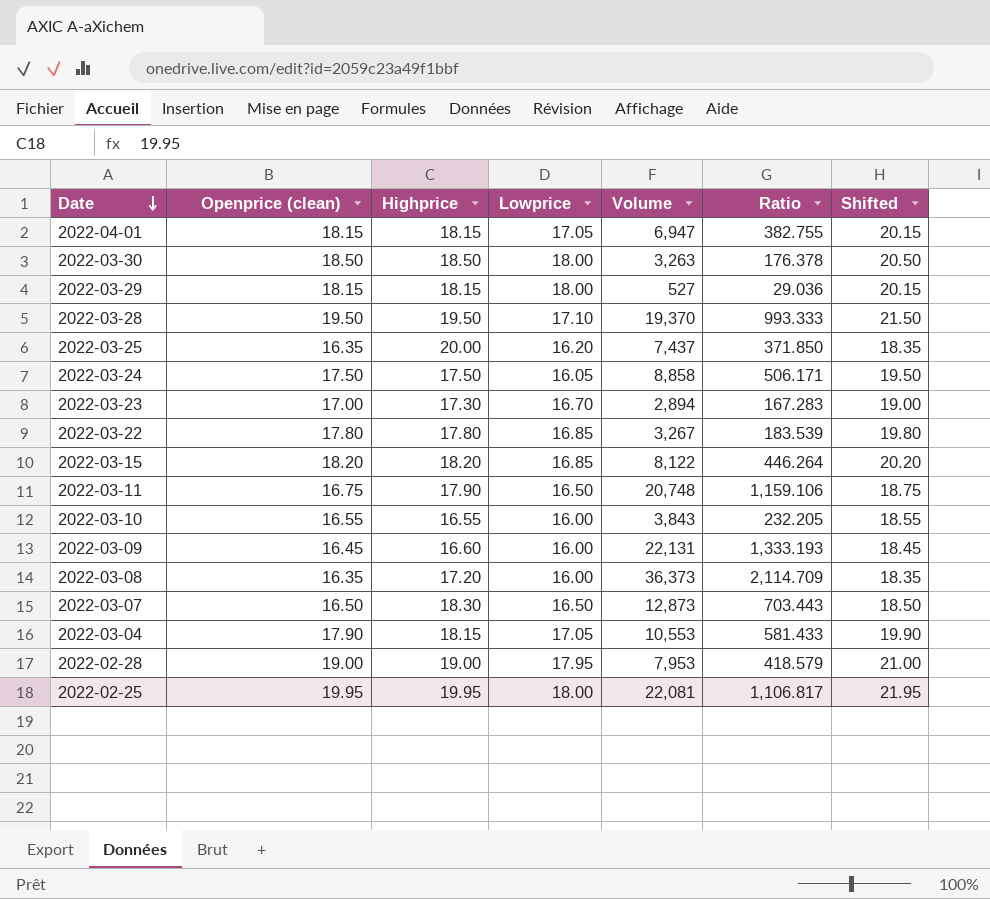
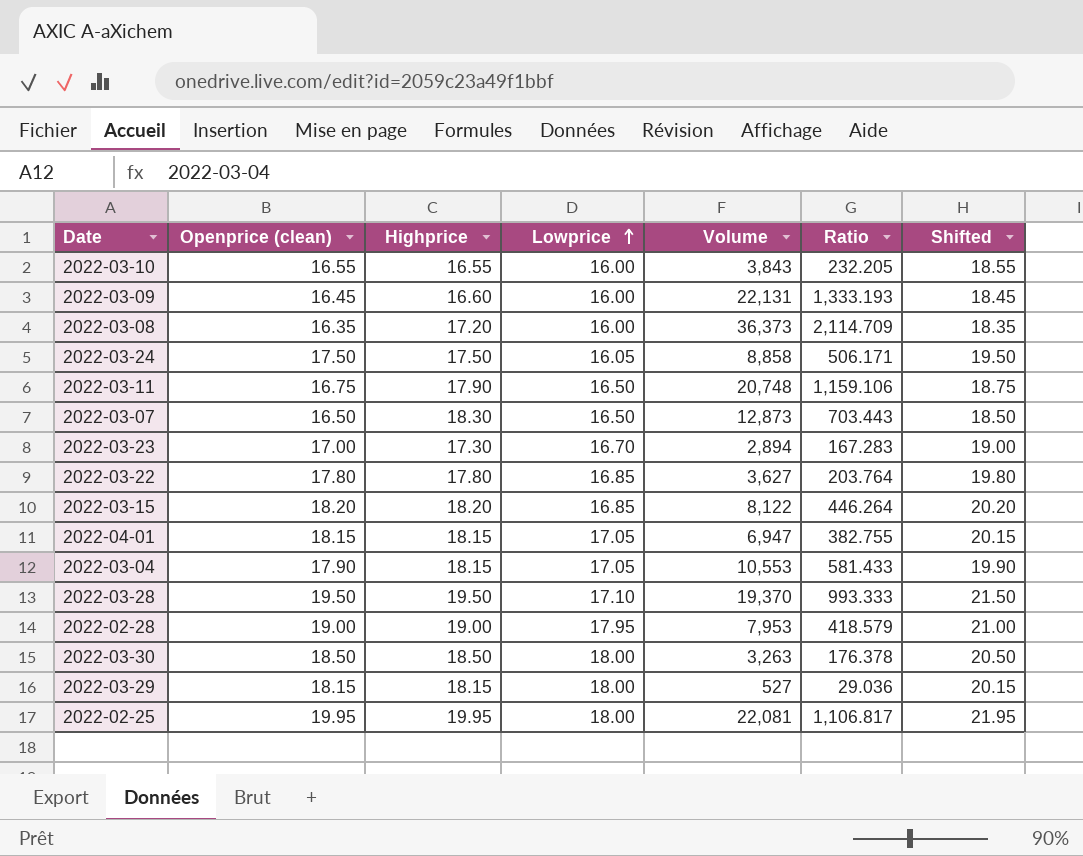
row order: Date descending -> Lowprice ascending
row 2022-03-25: 16.35 | 20.00 | 16.20 | 7,437 | 371.850 | 18.35 -> none
2022-03-22 | Volume: 3,267 -> 3,627
2022-03-22 | Ratio: 183.539 -> 203.764

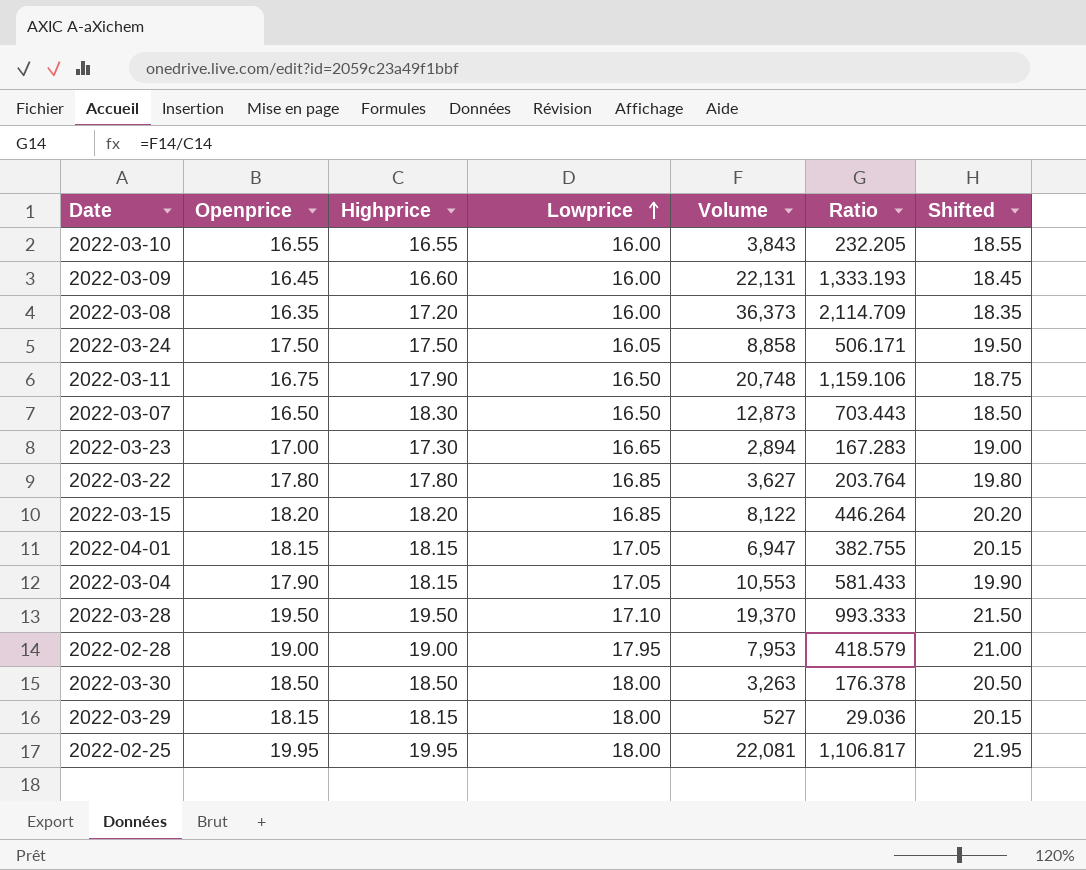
column name: Openprice (clean) -> Openprice
2022-03-23 | Lowprice: 16.70 -> 16.65

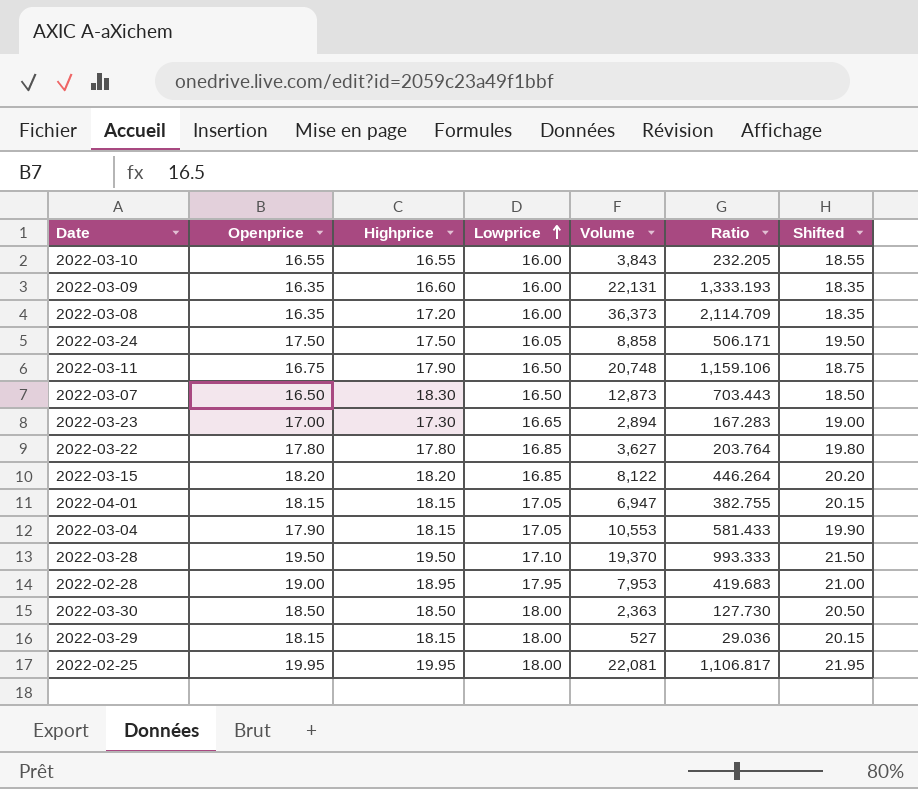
2022-03-09 | Openprice: 16.45 -> 16.35
2022-03-09 | Shifted: 18.45 -> 18.35
2022-02-28 | Highprice: 19.00 -> 18.95
2022-02-28 | Ratio: 418.579 -> 419.683
2022-03-30 | Volume: 3,263 -> 2,363
2022-03-30 | Ratio: 176.378 -> 127.730

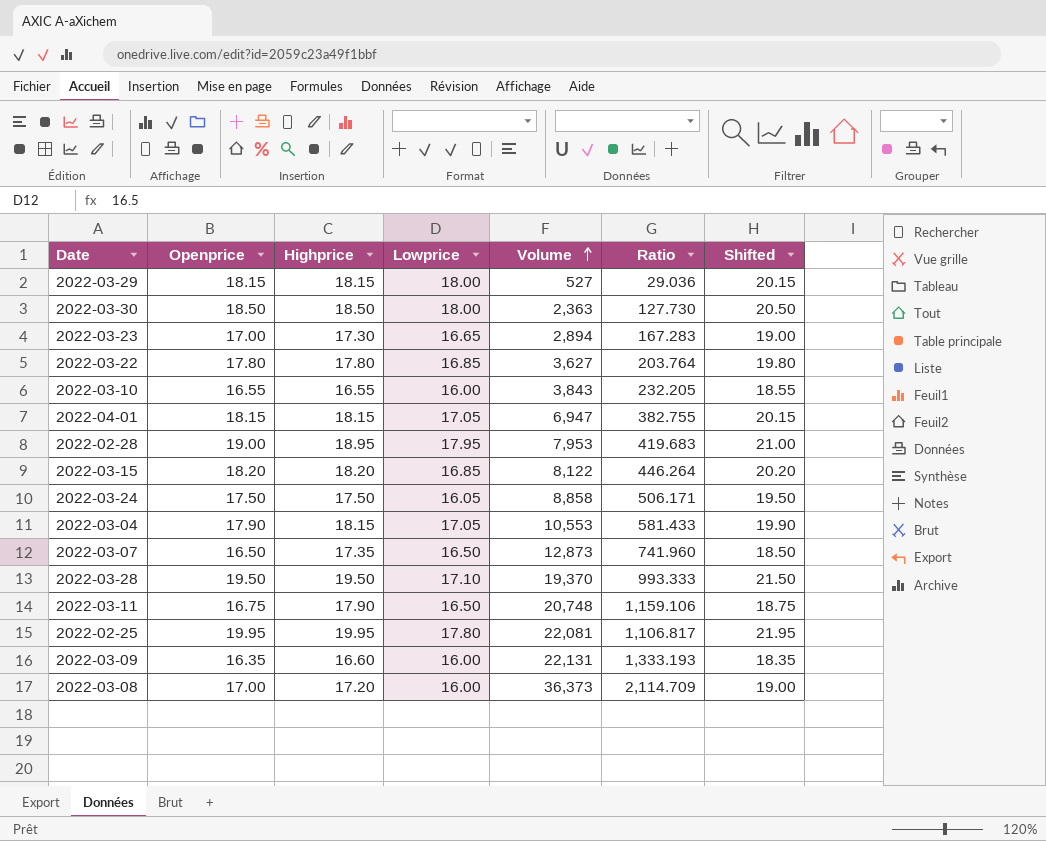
row order: Lowprice ascending -> Volume ascending
2022-03-07 | Highprice: 18.30 -> 17.35
2022-03-07 | Ratio: 703.443 -> 741.960
2022-02-25 | Lowprice: 18.00 -> 17.80
2022-03-08 | Openprice: 16.35 -> 17.00
2022-03-08 | Shifted: 18.35 -> 19.00

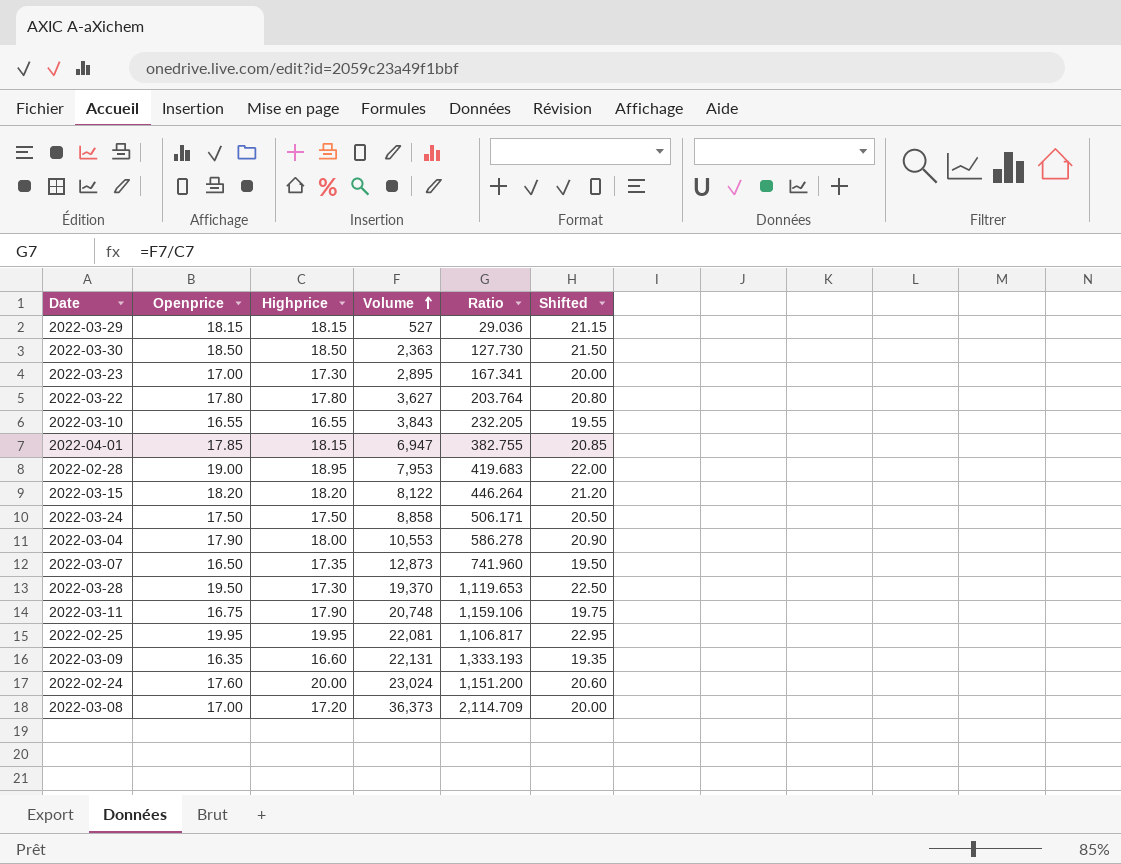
column Lowprice | position: 4 -> none
column Shifted | formula: [Openprice] + 2 -> [Openprice] + 3
2022-03-23 | Volume: 2,894 -> 2,895
2022-03-23 | Ratio: 167.283 -> 167.341
2022-04-01 | Openprice: 18.15 -> 17.85
2022-03-04 | Highprice: 18.15 -> 18.00
2022-03-04 | Ratio: 581.433 -> 586.278
2022-03-28 | Highprice: 19.50 -> 17.30
2022-03-28 | Ratio: 993.333 -> 1,119.653
row 2022-02-24: none -> 17.60 | 20.00 | 23,024 | 1,151.200 | 20.60

